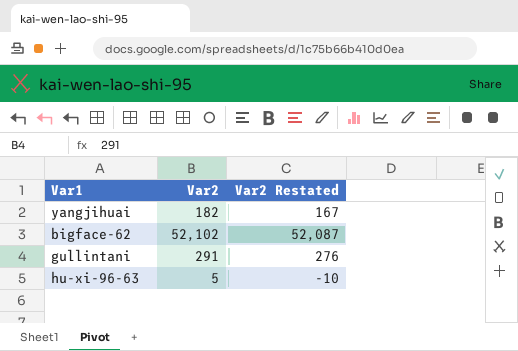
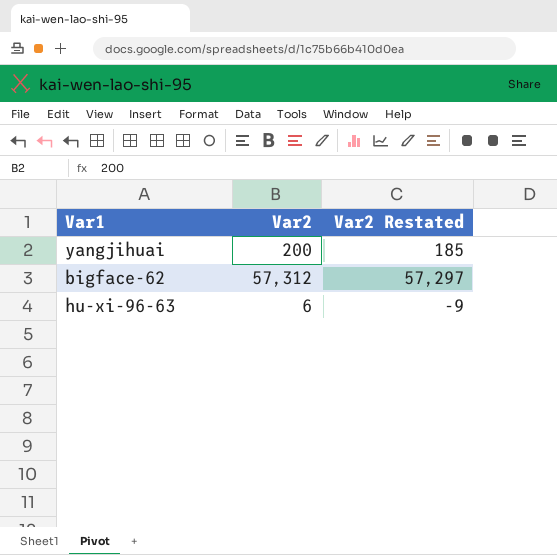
row gullintani: 291 | 276 -> none
yangjihuai | Var2: 182 -> 200
yangjihuai | Var2 Restated: 167 -> 185
bigface-62 | Var2: 52,102 -> 57,312
bigface-62 | Var2 Restated: 52,087 -> 57,297
hu-xi-96-63 | Var2: 5 -> 6
hu-xi-96-63 | Var2 Restated: -10 -> -9

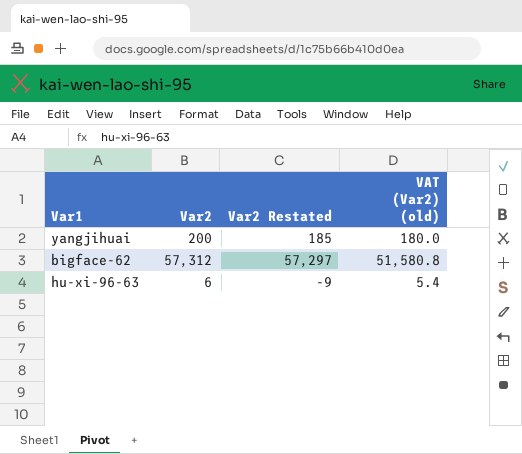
column VAT (Var2) (old) | formula: none -> [Var2] * 0.9

